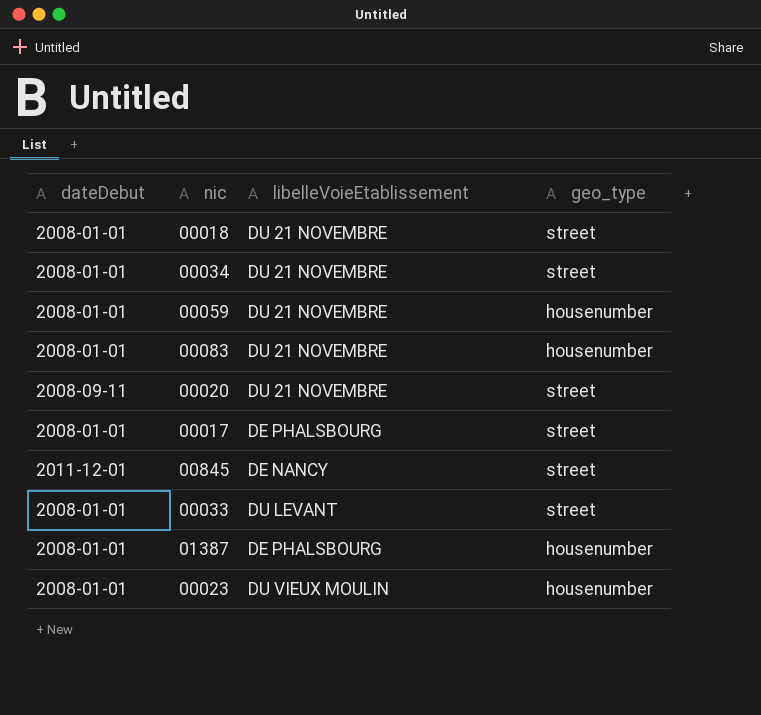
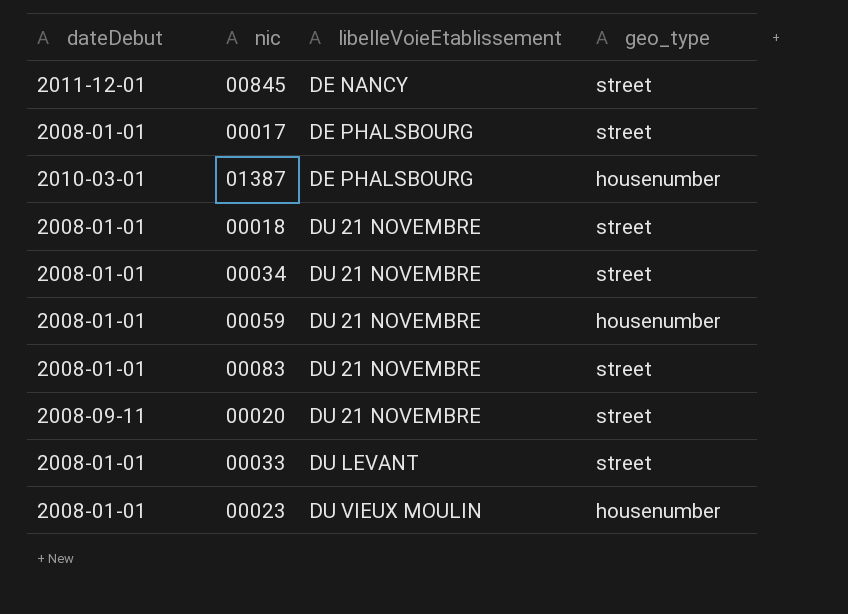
row order: none -> libelleVoieEtablissement ascending
01387 | dateDebut: 2008-01-01 -> 2010-03-01
00083 | geo_type: housenumber -> street

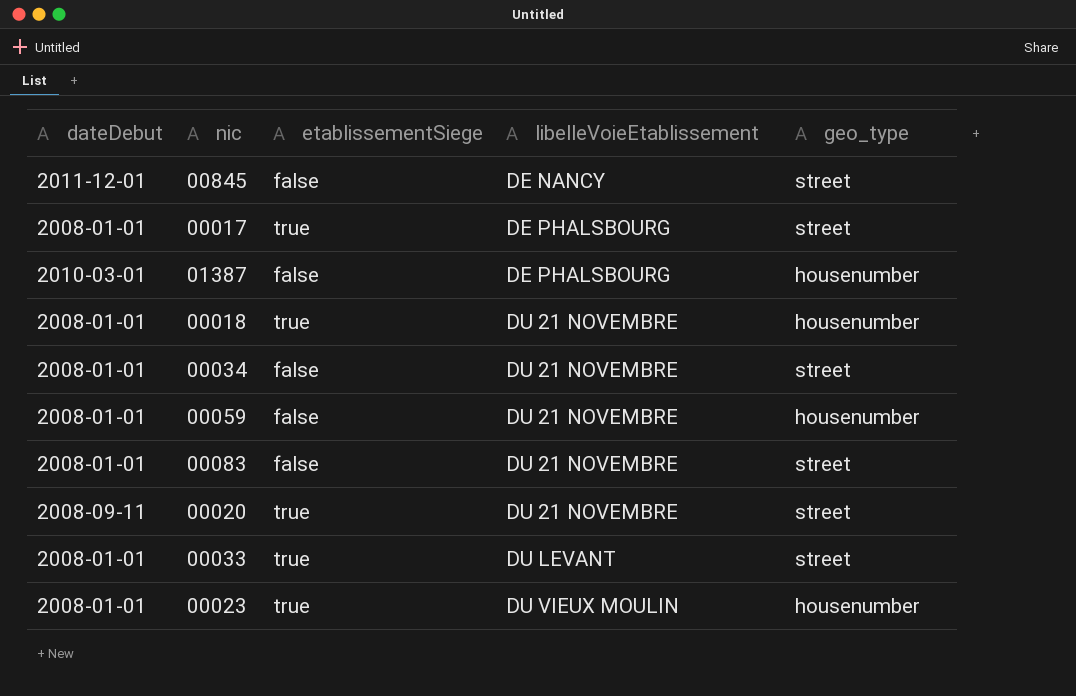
column etablissementSiege | position: none -> 3
00018 | geo_type: street -> housenumber

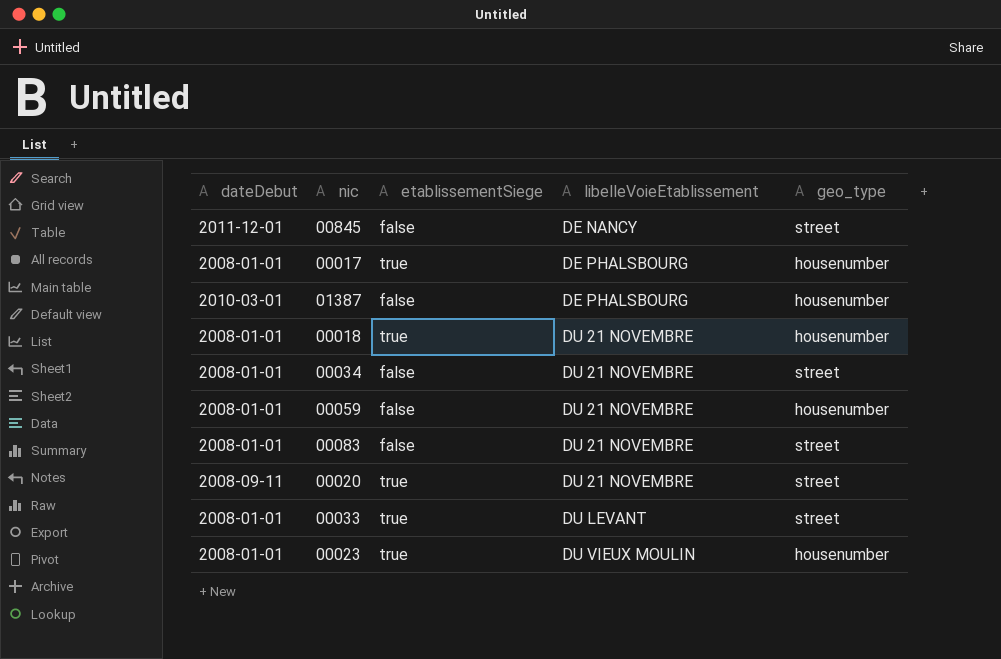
00017 | geo_type: street -> housenumber

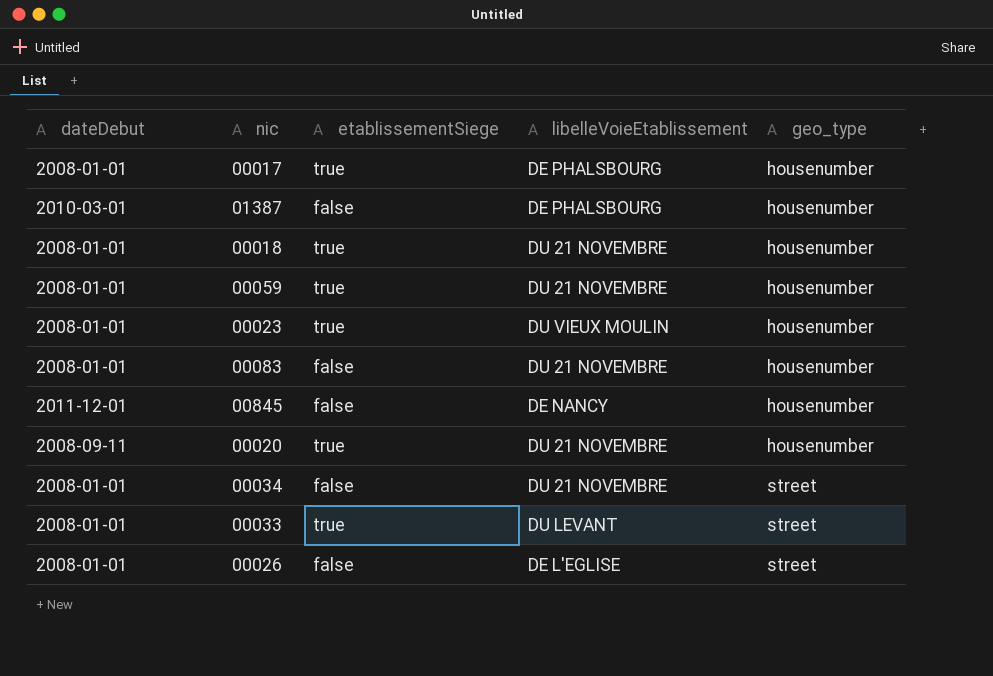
row order: libelleVoieEtablissement ascending -> geo_type ascending
00059 | etablissementSiege: false -> true
00083 | geo_type: street -> housenumber
00845 | geo_type: street -> housenumber
00020 | geo_type: street -> housenumber
row 00026: none -> 2008-01-01 | false | DE L'EGLISE | street

